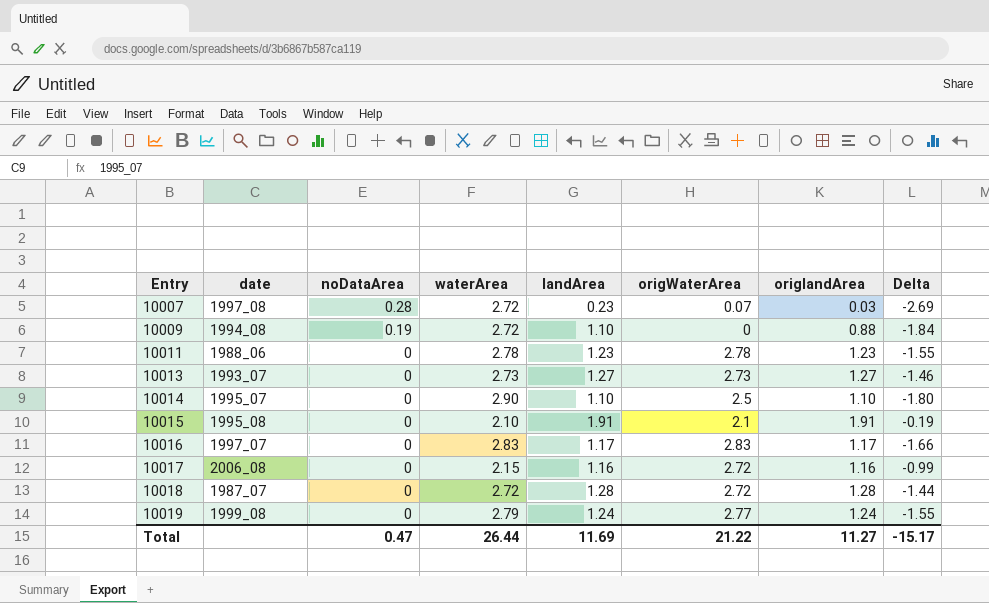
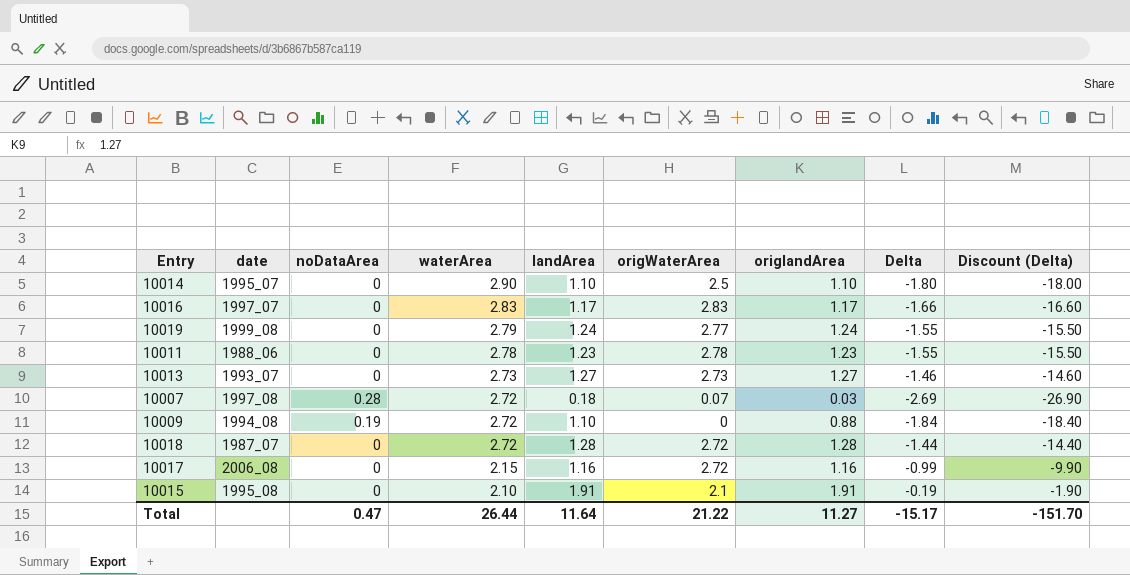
row order: Entry ascending -> waterArea descending
column Discount (Delta) | formula: none -> [Delta] * 10
10007 | landArea: 0.23 -> 0.18
Total | landArea: 11.69 -> 11.64

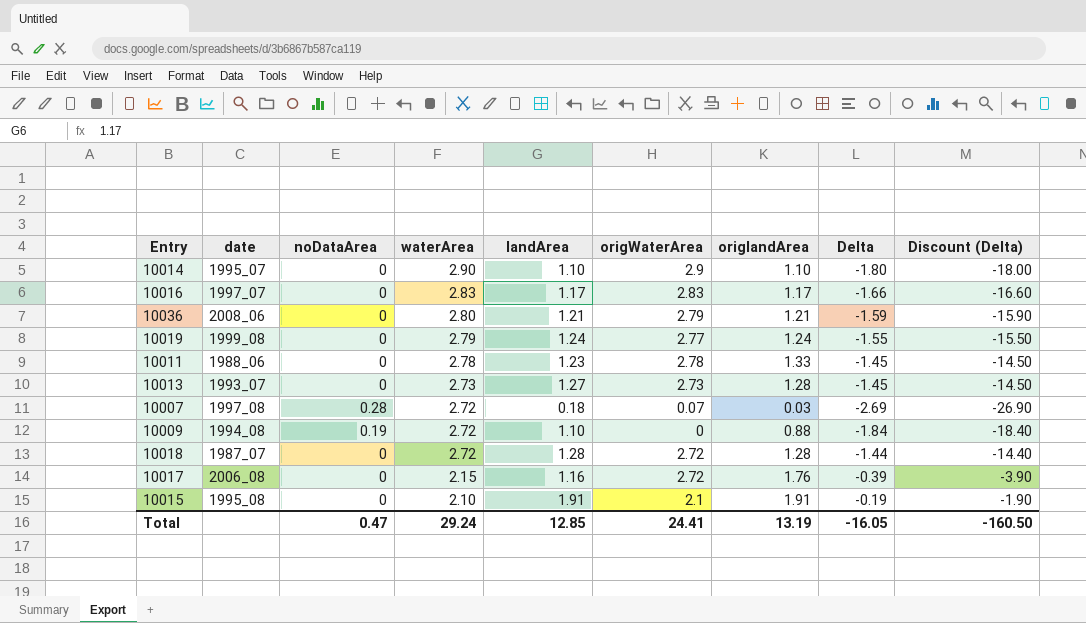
10014 | origWaterArea: 2.5 -> 2.9
row 10036: none -> 2008_06 | 0 | 2.80 | 1.21 | 2.79 | 1.21 | -1.59 | -15.90
10011 | origlandArea: 1.23 -> 1.33
10011 | Delta: -1.55 -> -1.45
10011 | Discount (Delta): -15.50 -> -14.50
10013 | origlandArea: 1.27 -> 1.28
10013 | Delta: -1.46 -> -1.45
10013 | Discount (Delta): -14.60 -> -14.50
10017 | origlandArea: 1.16 -> 1.76
10017 | Delta: -0.99 -> -0.39
10017 | Discount (Delta): -9.90 -> -3.90
Total | waterArea: 26.44 -> 29.24
Total | landArea: 11.64 -> 12.85
Total | origWaterArea: 21.22 -> 24.41
Total | origlandArea: 11.27 -> 13.19
Total | Delta: -15.17 -> -16.05
Total | Discount (Delta): -151.70 -> -160.50

